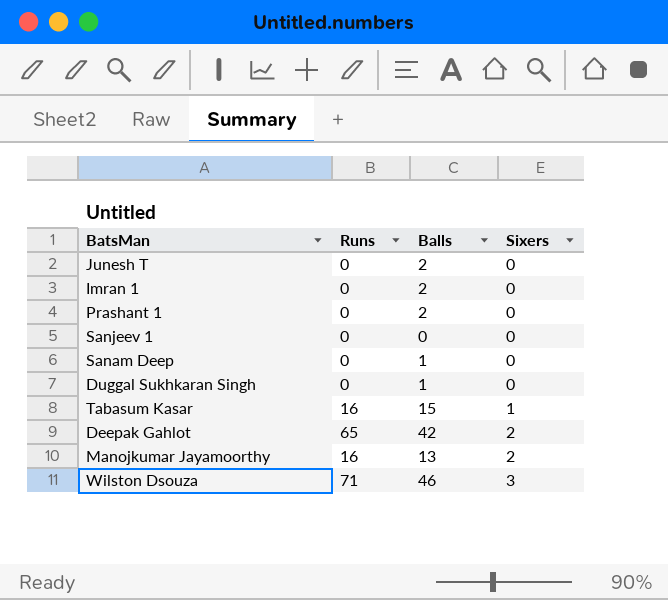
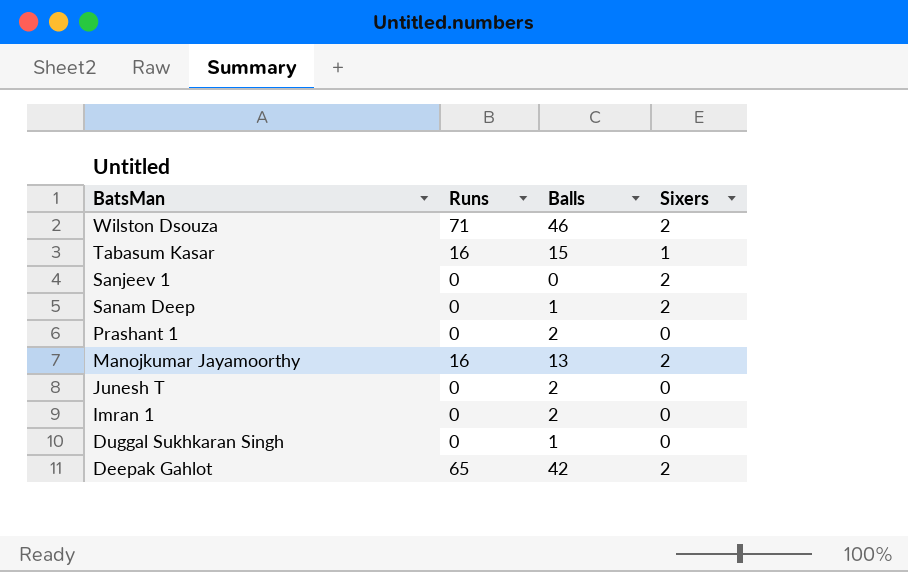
row order: Sixers ascending -> BatsMan descending
Wilston Dsouza | Sixers: 3 -> 2
Sanjeev 1 | Sixers: 0 -> 2
Sanam Deep | Sixers: 0 -> 2

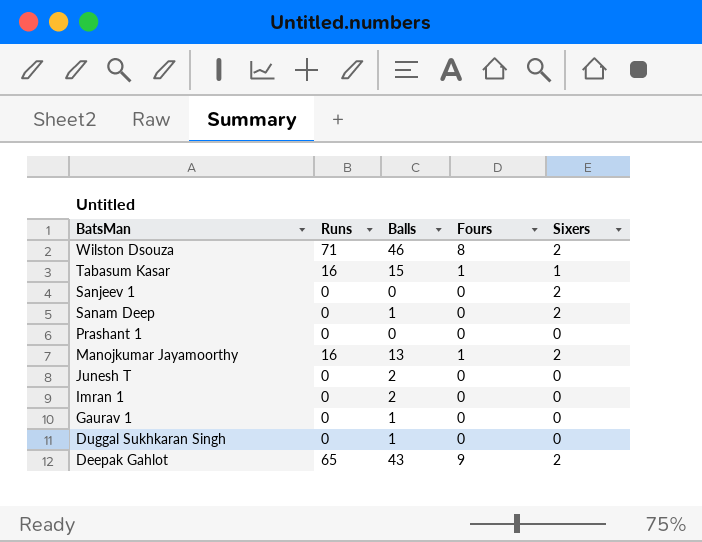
column Fours | position: none -> 4
Prashant 1 | Balls: 2 -> 0
row Gaurav 1: none -> 0 | 1 | 0 | 0
Deepak Gahlot | Balls: 42 -> 43

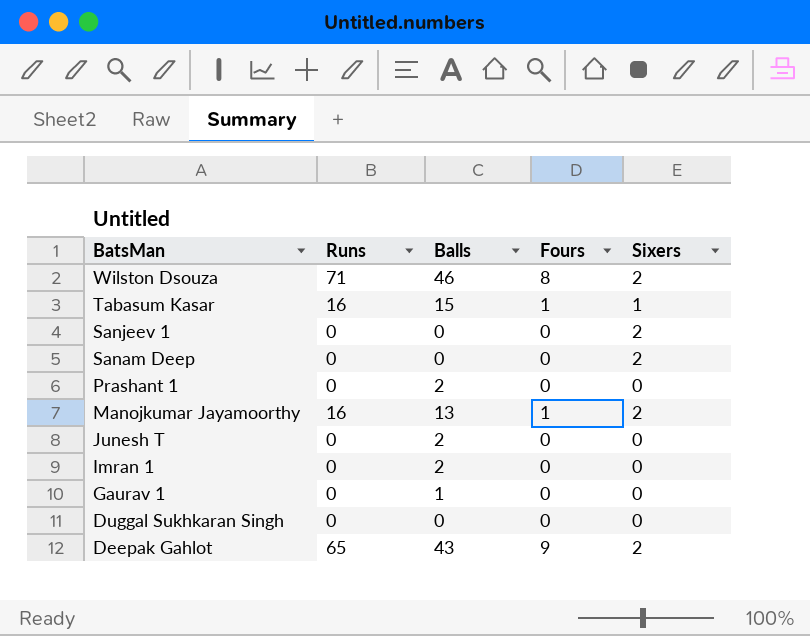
Sanam Deep | Balls: 1 -> 0
Prashant 1 | Balls: 0 -> 2
Duggal Sukhkaran Singh | Balls: 1 -> 0

